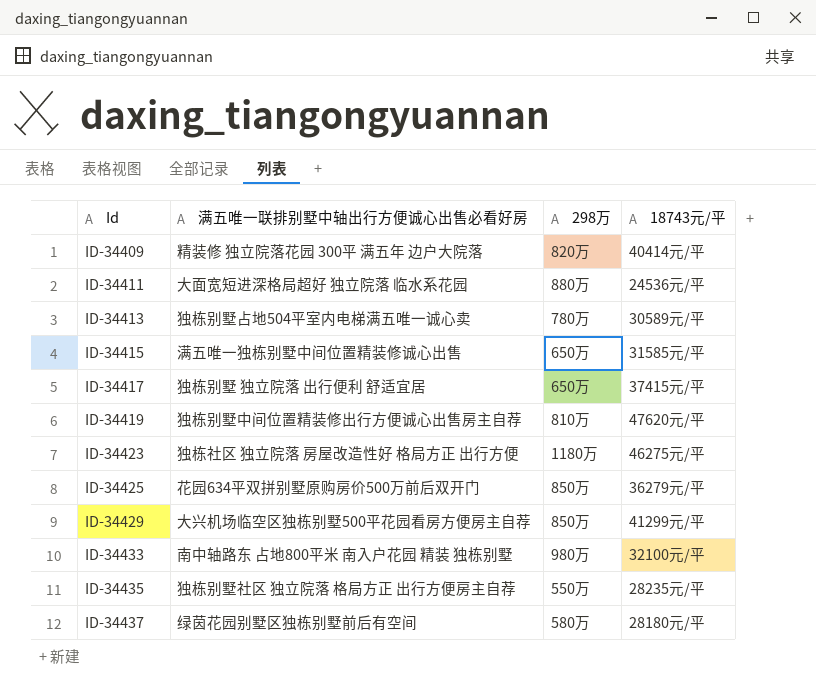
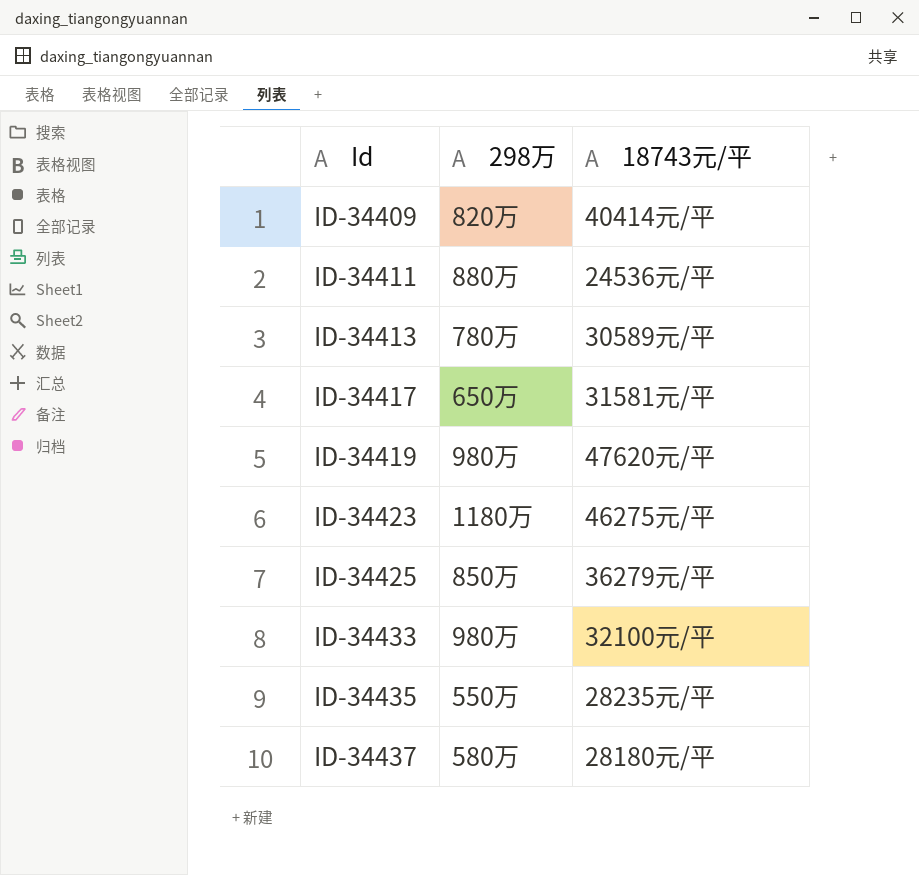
column 满五唯一联排别墅中轴出行方便诚心出售必看好房 | position: 2 -> none
row ID-34415: 满五唯一独栋别墅中间位置精装修诚心出售 | 650万 | 31585元/平 -> none
row ID-34429: 大兴机场临空区独栋别墅500平花园看房方便房主自荐 | 850万 | 41299元/平 -> none
ID-34417 | 18743元/平: 37415元/平 -> 31581元/平
ID-34419 | 298万: 810万 -> 980万

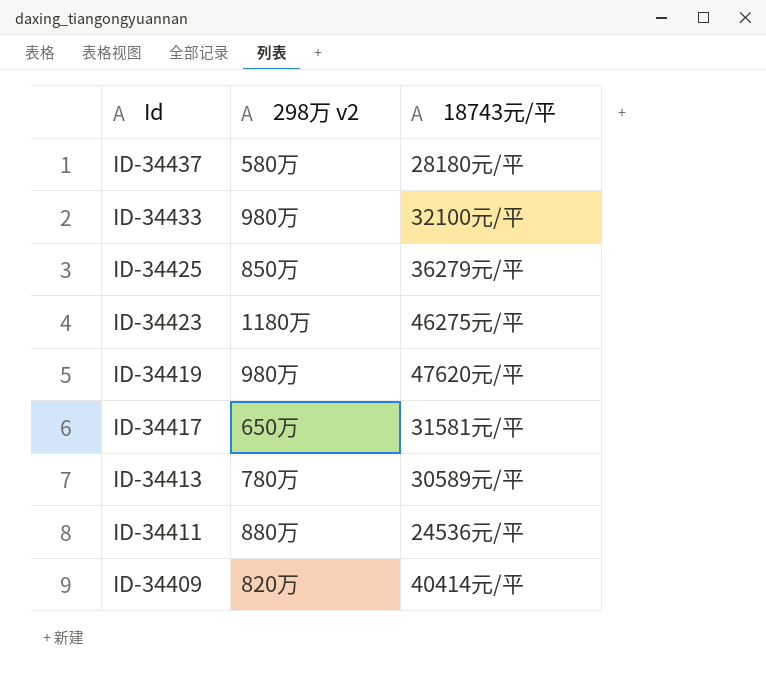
row order: Id ascending -> Id descending
column name: 298万 -> 298万 v2
row ID-34435: 550万 | 28235元/平 -> none

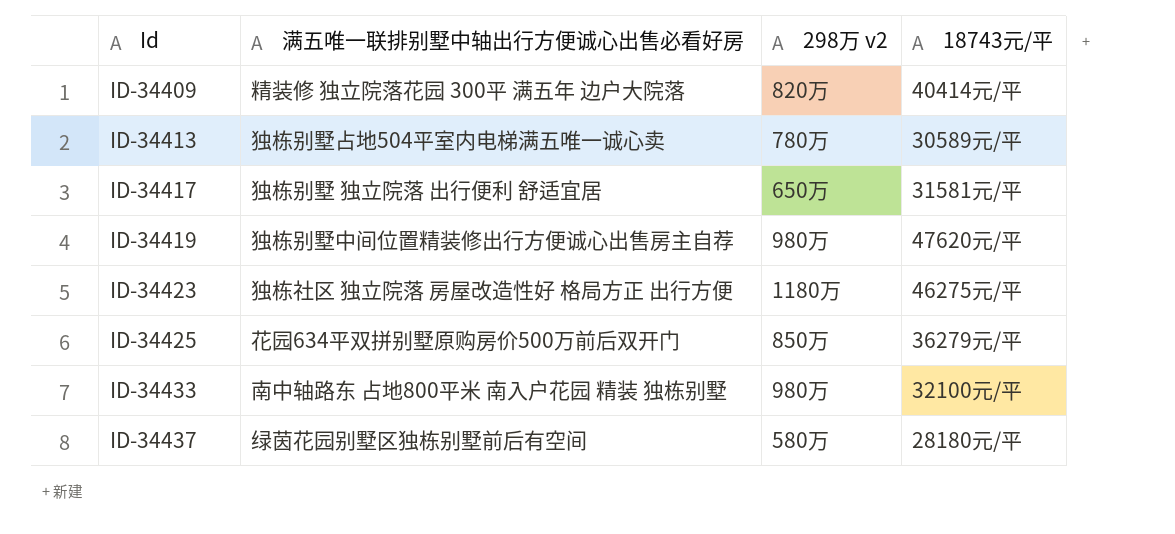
row order: Id descending -> Id ascending
column 满五唯一联排别墅中轴出行方便诚心出售必看好房 | position: none -> 2
row ID-34411: 880万 | 24536元/平 -> none

